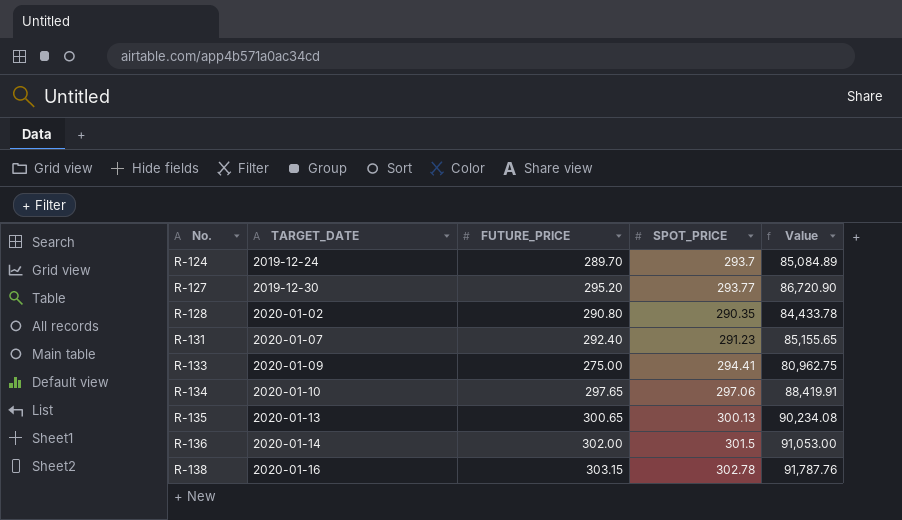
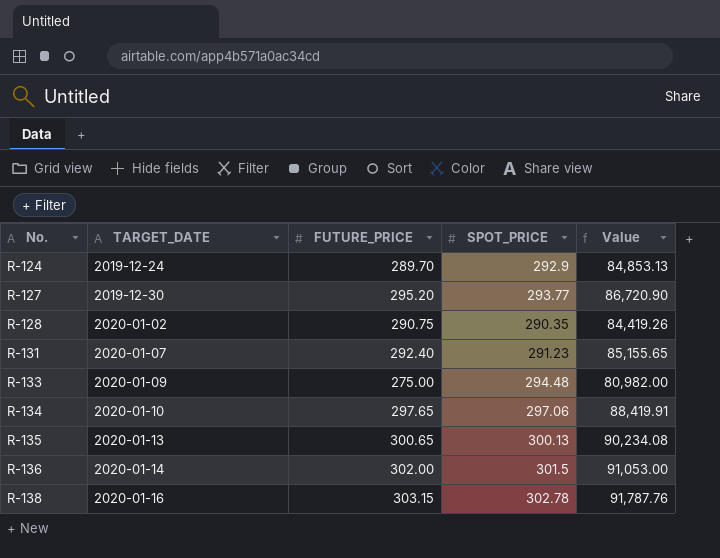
R-124 | SPOT_PRICE: 293.7 -> 292.9
R-124 | Value: 85,084.89 -> 84,853.13
R-128 | FUTURE_PRICE: 290.80 -> 290.75
R-128 | Value: 84,433.78 -> 84,419.26
R-133 | SPOT_PRICE: 294.41 -> 294.48
R-133 | Value: 80,962.75 -> 80,982.00

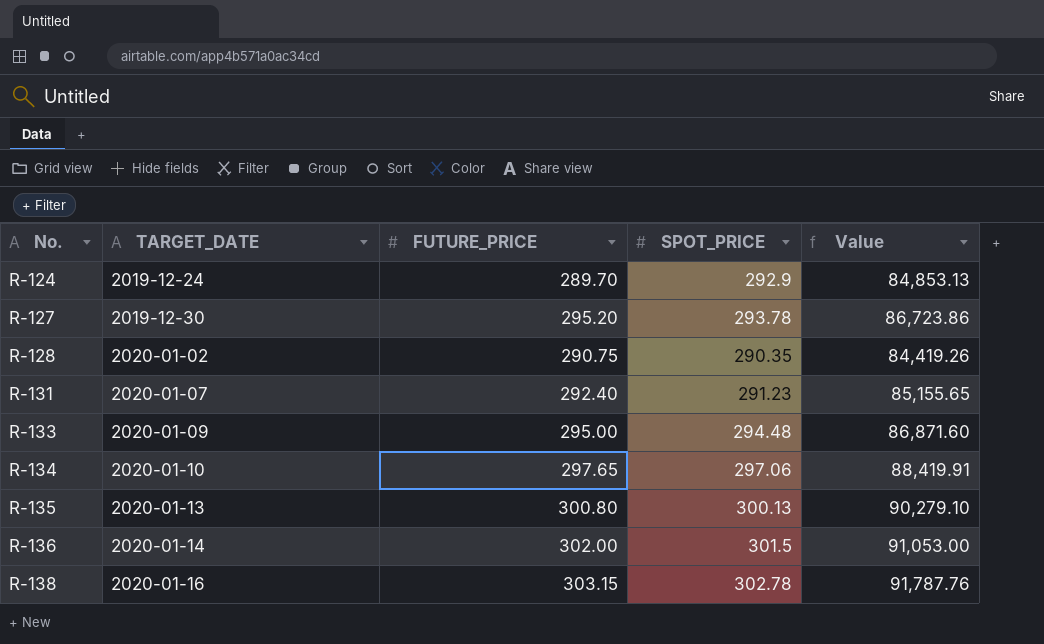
R-127 | SPOT_PRICE: 293.77 -> 293.78
R-127 | Value: 86,720.90 -> 86,723.86
R-133 | FUTURE_PRICE: 275.00 -> 295.00
R-133 | Value: 80,982.00 -> 86,871.60
R-135 | FUTURE_PRICE: 300.65 -> 300.80
R-135 | Value: 90,234.08 -> 90,279.10

